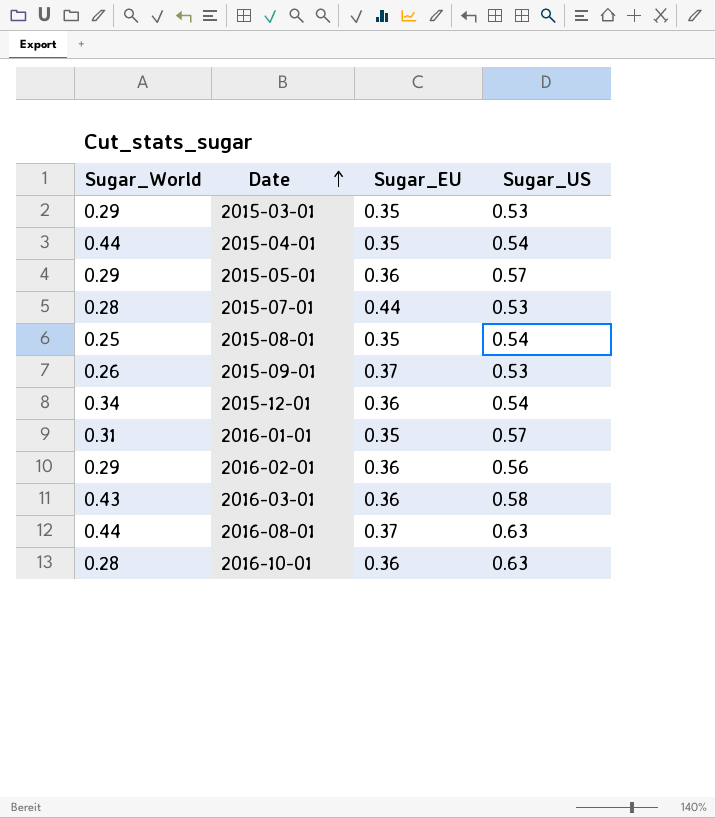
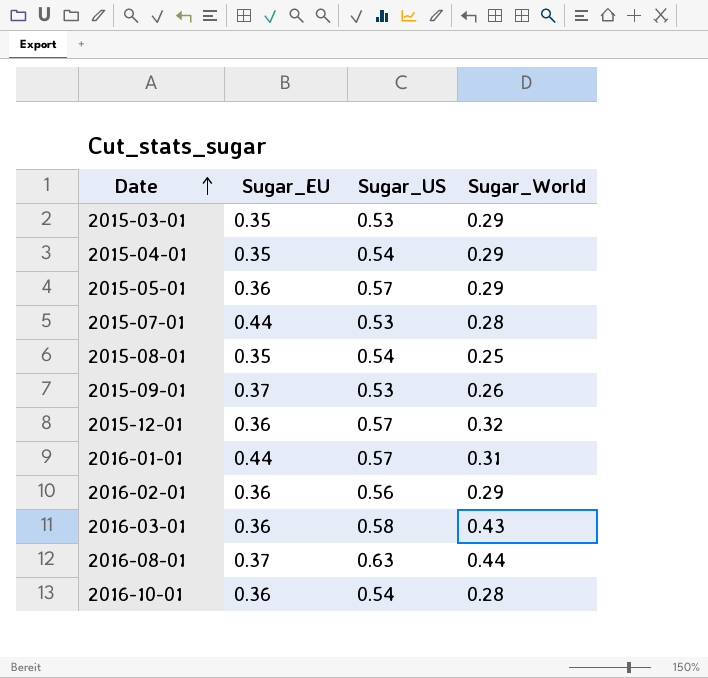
column Sugar_World | position: 1 -> 4
2015-04-01 | Sugar_World: 0.44 -> 0.29
2015-12-01 | Sugar_US: 0.54 -> 0.57
2015-12-01 | Sugar_World: 0.34 -> 0.32
2016-01-01 | Sugar_EU: 0.35 -> 0.44
2016-10-01 | Sugar_US: 0.63 -> 0.54

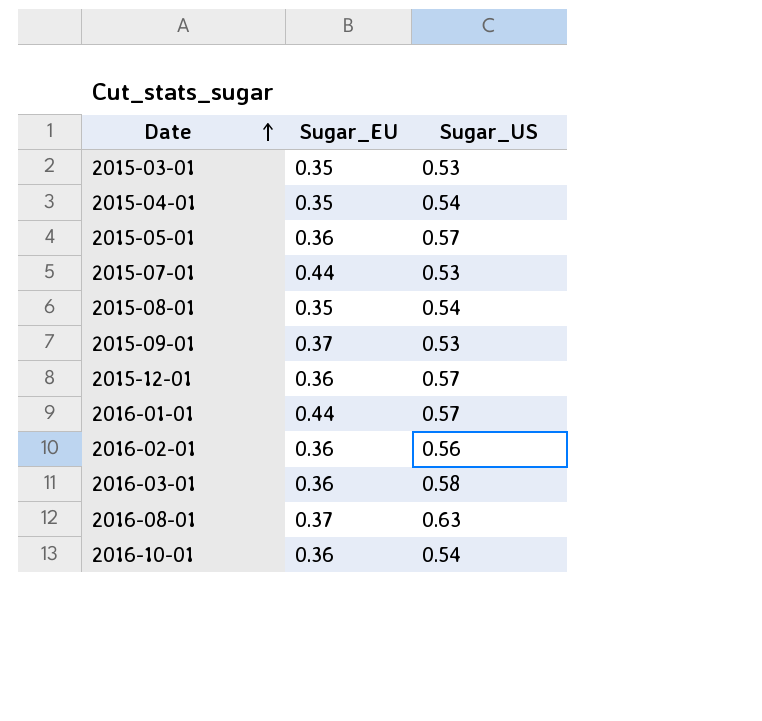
column Sugar_World | position: 4 -> none

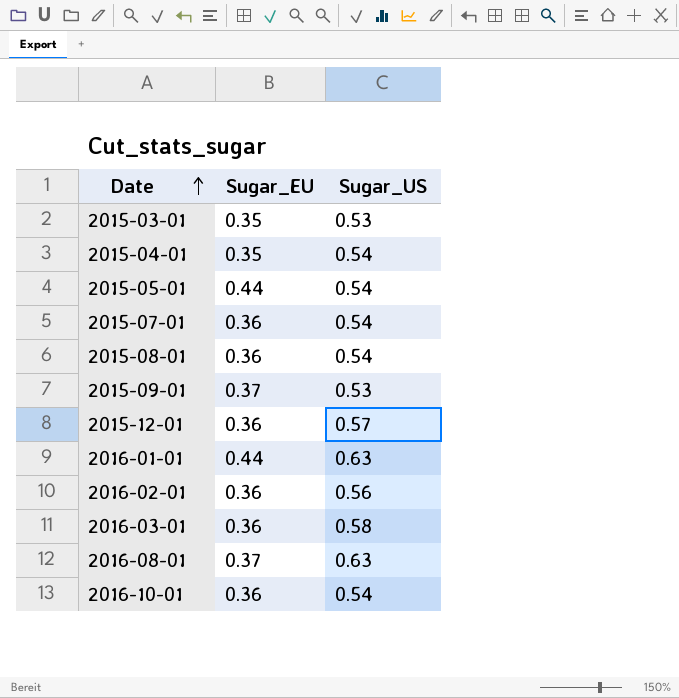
2015-05-01 | Sugar_EU: 0.36 -> 0.44
2015-05-01 | Sugar_US: 0.57 -> 0.54
2015-07-01 | Sugar_EU: 0.44 -> 0.36
2015-07-01 | Sugar_US: 0.53 -> 0.54
2015-08-01 | Sugar_EU: 0.35 -> 0.36
2016-01-01 | Sugar_US: 0.57 -> 0.63

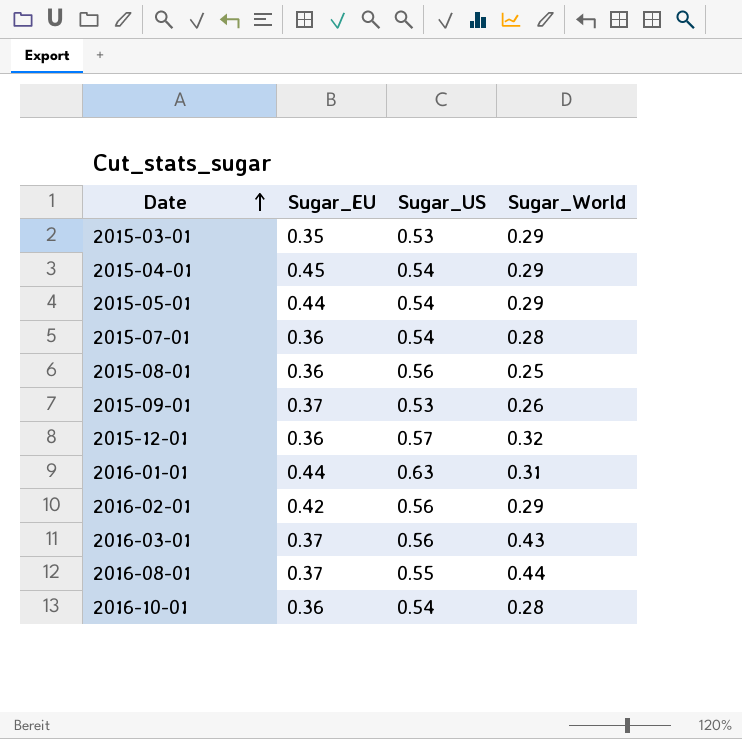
column Sugar_World | position: none -> 4
2015-04-01 | Sugar_EU: 0.35 -> 0.45
2015-08-01 | Sugar_US: 0.54 -> 0.56
2016-02-01 | Sugar_EU: 0.36 -> 0.42
2016-03-01 | Sugar_EU: 0.36 -> 0.37
2016-03-01 | Sugar_US: 0.58 -> 0.56
2016-08-01 | Sugar_US: 0.63 -> 0.55

